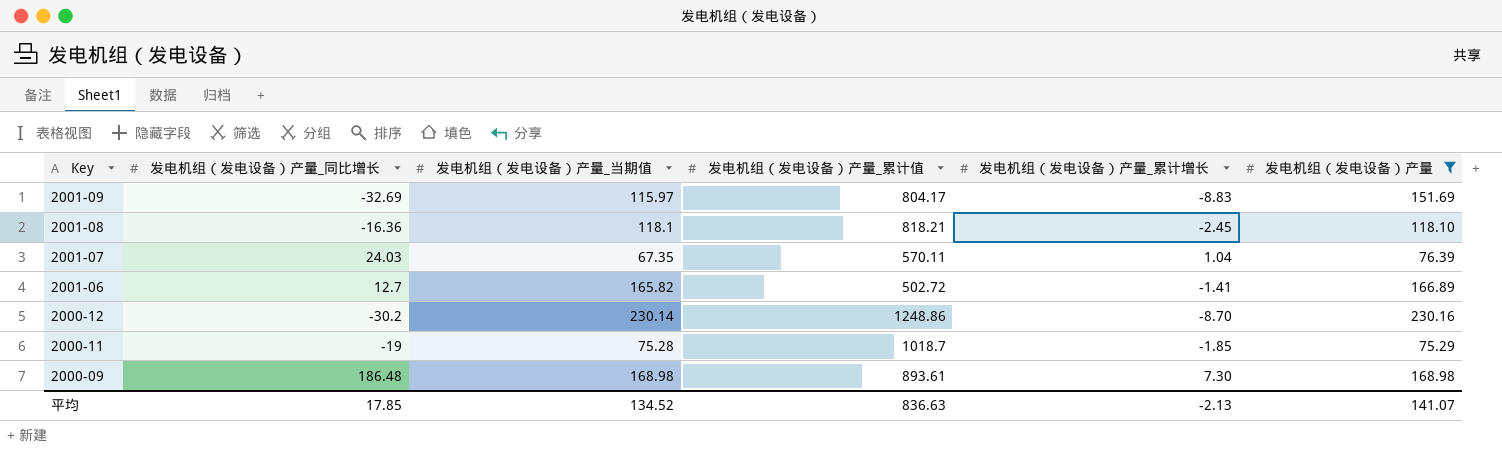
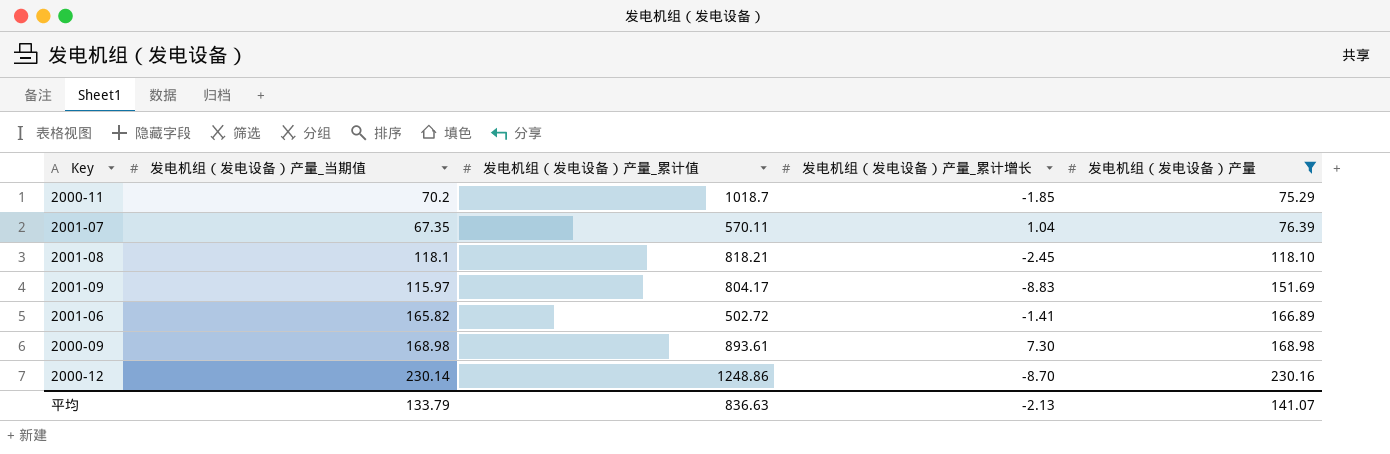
row order: Key descending -> 发电机组（发电设备）产量 ascending
column 发电机组（发电设备）产量_同比增长 | position: 2 -> none
2000-11 | 发电机组（发电设备）产量_当期值: 75.28 -> 70.2
平均 | 发电机组（发电设备）产量_当期值: 134.52 -> 133.79

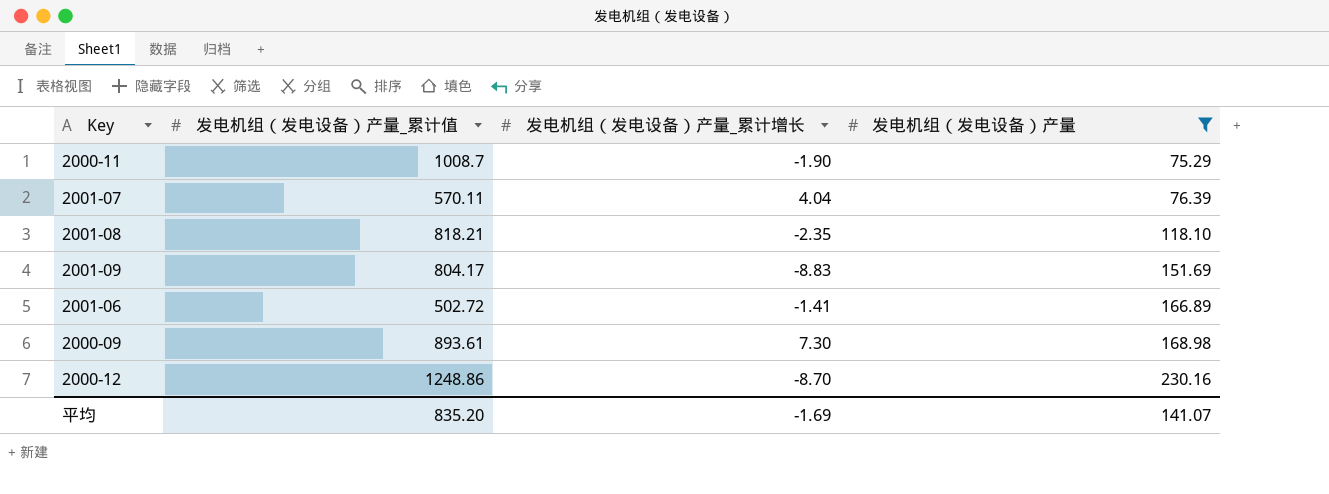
column 发电机组（发电设备）产量_当期值 | position: 2 -> none
2000-11 | 发电机组（发电设备）产量_累计值: 1018.7 -> 1008.7
2000-11 | 发电机组（发电设备）产量_累计增长: -1.85 -> -1.90
2001-07 | 发电机组（发电设备）产量_累计增长: 1.04 -> 4.04
2001-08 | 发电机组（发电设备）产量_累计增长: -2.45 -> -2.35
平均 | 发电机组（发电设备）产量_累计值: 836.63 -> 835.20
平均 | 发电机组（发电设备）产量_累计增长: -2.13 -> -1.69

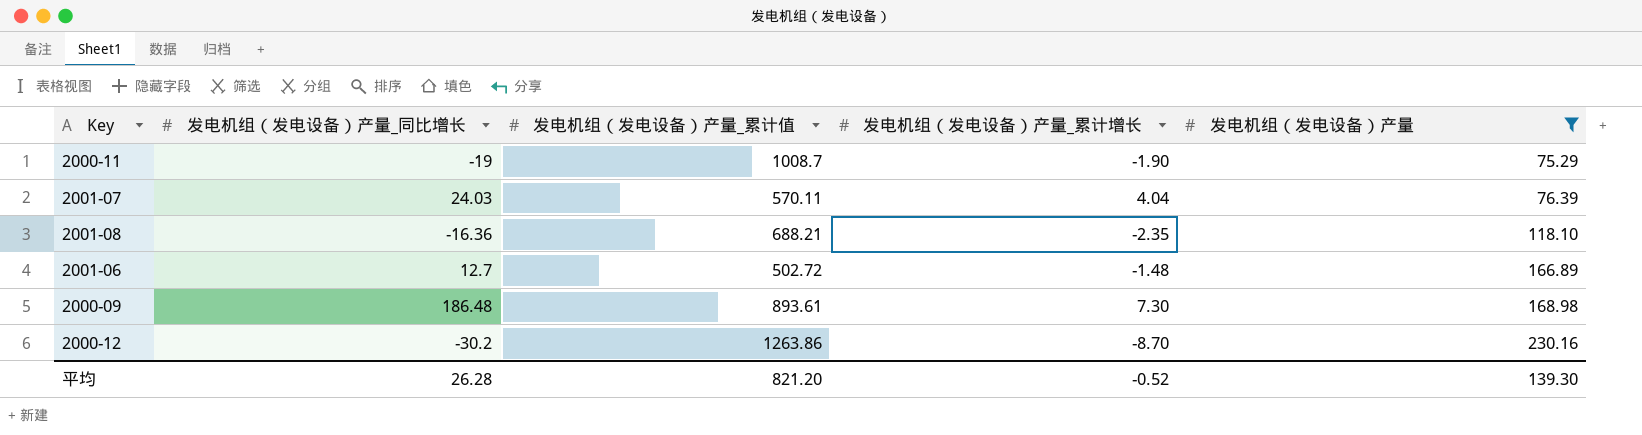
column 发电机组（发电设备）产量_同比增长 | position: none -> 2
row 2001-09: 804.17 | -8.83 | 151.69 -> none
2001-08 | 发电机组（发电设备）产量_累计值: 818.21 -> 688.21
2001-06 | 发电机组（发电设备）产量_累计增长: -1.41 -> -1.48
2000-12 | 发电机组（发电设备）产量_累计值: 1248.86 -> 1263.86
平均 | 发电机组（发电设备）产量_累计值: 835.20 -> 821.20
平均 | 发电机组（发电设备）产量_累计增长: -1.69 -> -0.52
平均 | 发电机组（发电设备）产量: 141.07 -> 139.30

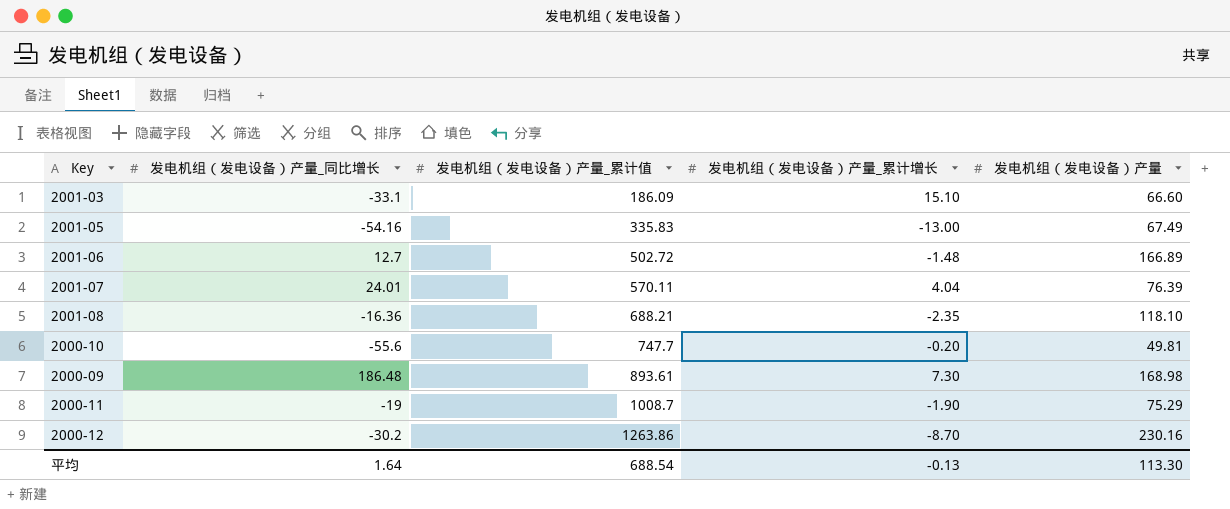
filter: 发电机组（发电设备）产量 >= 75.29 -> none
row order: 发电机组（发电设备）产量 ascending -> 发电机组（发电设备）产量_累计值 ascending
2001-07 | 发电机组（发电设备）产量_同比增长: 24.03 -> 24.01
平均 | 发电机组（发电设备）产量_同比增长: 26.28 -> 1.64
平均 | 发电机组（发电设备）产量_累计值: 821.20 -> 688.54
平均 | 发电机组（发电设备）产量_累计增长: -0.52 -> -0.13
平均 | 发电机组（发电设备）产量: 139.30 -> 113.30

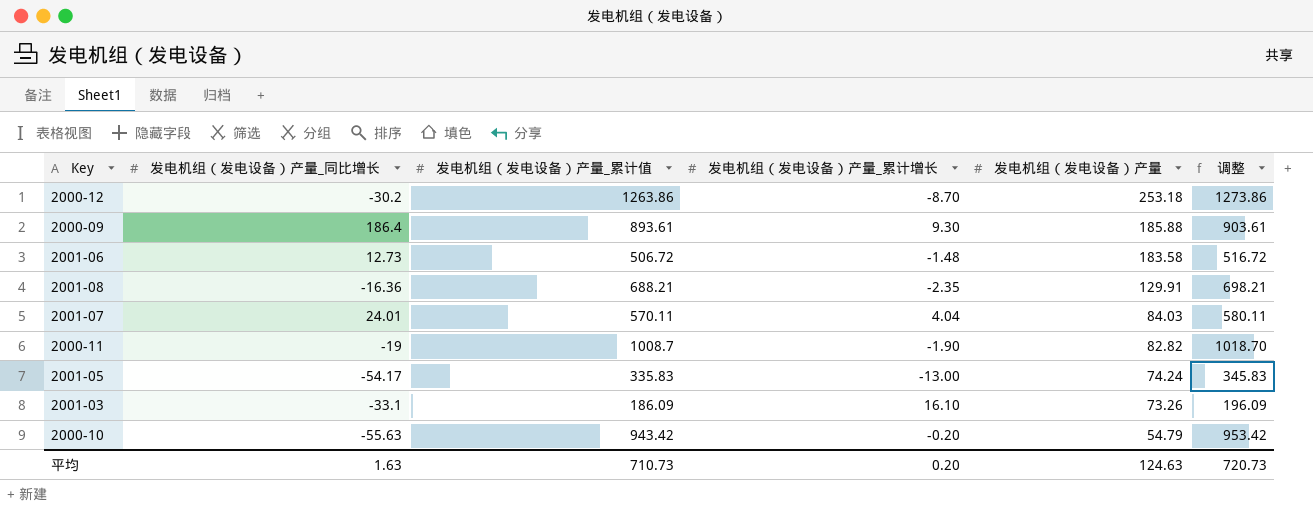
row order: 发电机组（发电设备）产量_累计值 ascending -> 发电机组（发电设备）产量 descending
column 调整 | formula: none -> [发电机组（发电设备）产量_累计值] + 10
2000-12 | 发电机组（发电设备）产量: 230.16 -> 253.18
2000-09 | 发电机组（发电设备）产量_同比增长: 186.48 -> 186.4
2000-09 | 发电机组（发电设备）产量_累计增长: 7.30 -> 9.30
2000-09 | 发电机组（发电设备）产量: 168.98 -> 185.88
2001-06 | 发电机组（发电设备）产量_同比增长: 12.7 -> 12.73
2001-06 | 发电机组（发电设备）产量_累计值: 502.72 -> 506.72
2001-06 | 发电机组（发电设备）产量: 166.89 -> 183.58
2001-08 | 发电机组（发电设备）产量: 118.10 -> 129.91
2001-07 | 发电机组（发电设备）产量: 76.39 -> 84.03
2000-11 | 发电机组（发电设备）产量: 75.29 -> 82.82
2001-05 | 发电机组（发电设备）产量_同比增长: -54.16 -> -54.17
2001-05 | 发电机组（发电设备）产量: 67.49 -> 74.24
2001-03 | 发电机组（发电设备）产量_累计增长: 15.10 -> 16.10
2001-03 | 发电机组（发电设备）产量: 66.60 -> 73.26
2000-10 | 发电机组（发电设备）产量_同比增长: -55.6 -> -55.63
2000-10 | 发电机组（发电设备）产量_累计值: 747.7 -> 943.42
2000-10 | 发电机组（发电设备）产量: 49.81 -> 54.79
平均 | 发电机组（发电设备）产量_同比增长: 1.64 -> 1.63
平均 | 发电机组（发电设备）产量_累计值: 688.54 -> 710.73
平均 | 发电机组（发电设备）产量_累计增长: -0.13 -> 0.20
平均 | 发电机组（发电设备）产量: 113.30 -> 124.63

